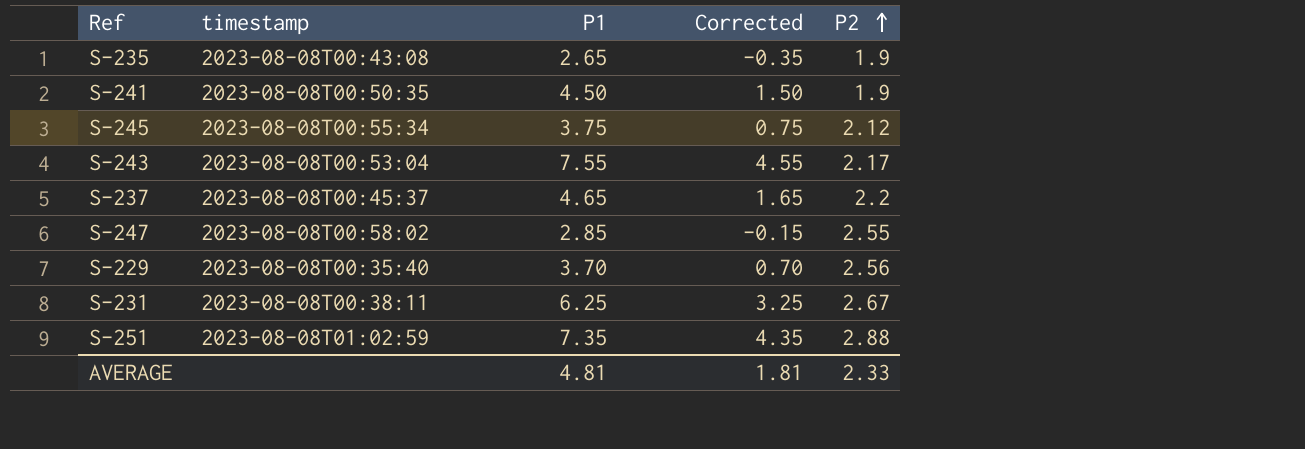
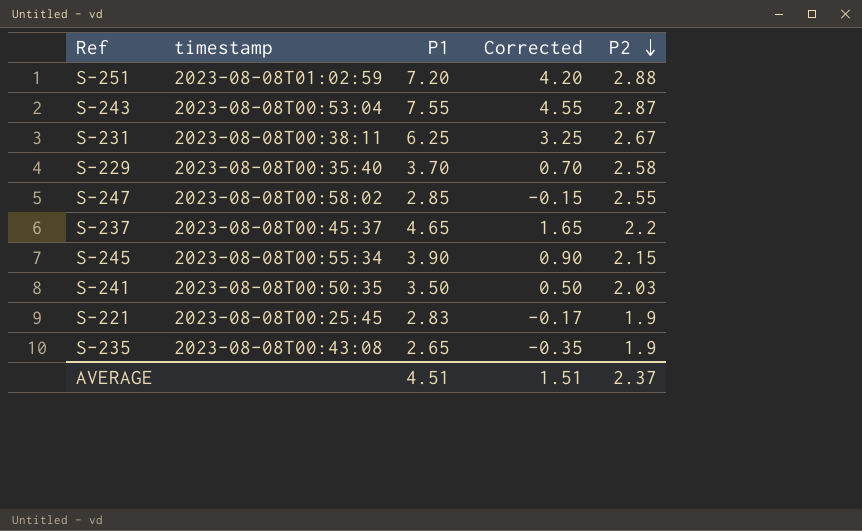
row order: P2 ascending -> P2 descending
S-251 | P1: 7.35 -> 7.20
S-251 | Corrected: 4.35 -> 4.20
S-243 | P2: 2.17 -> 2.87
S-229 | P2: 2.56 -> 2.58
S-245 | P1: 3.75 -> 3.90
S-245 | Corrected: 0.75 -> 0.90
S-245 | P2: 2.12 -> 2.15
S-241 | P1: 4.50 -> 3.50
S-241 | Corrected: 1.50 -> 0.50
S-241 | P2: 1.9 -> 2.03
row S-221: none -> 2023-08-08T00:25:45 | 2.83 | -0.17 | 1.9
AVERAGE | P1: 4.81 -> 4.51
AVERAGE | Corrected: 1.81 -> 1.51
AVERAGE | P2: 2.33 -> 2.37

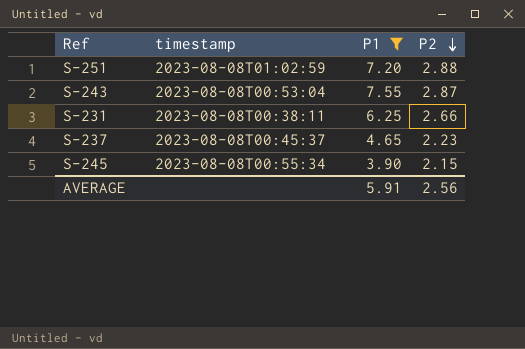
filter: none -> P1 >= 3.90
column Corrected | formula: [P1] - 3 -> none
S-231 | P2: 2.67 -> 2.66
S-237 | P2: 2.2 -> 2.23
AVERAGE | P1: 4.51 -> 5.91
AVERAGE | P2: 2.37 -> 2.56

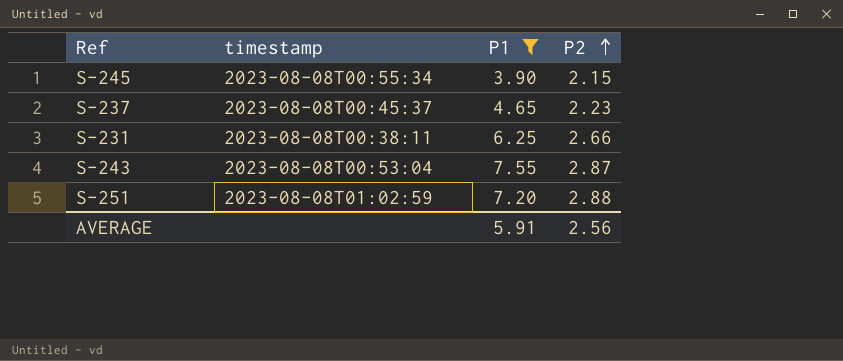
row order: P2 descending -> P2 ascending

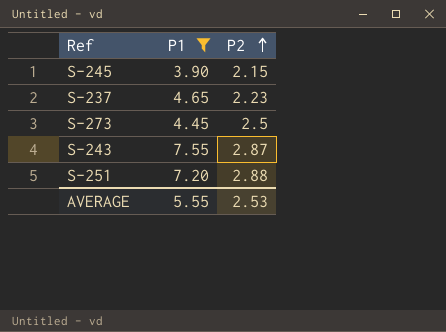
column timestamp | position: 2 -> none
row S-231: 2023-08-08T00:38:11 | 6.25 | 2.66 -> none
row S-273: none -> 4.45 | 2.5
AVERAGE | P1: 5.91 -> 5.55
AVERAGE | P2: 2.56 -> 2.53

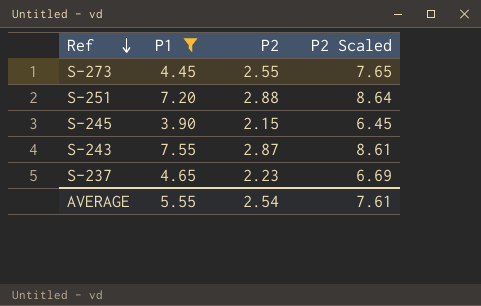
row order: P2 ascending -> Ref descending
column P2 Scaled | formula: none -> [P2] * 3
S-273 | P2: 2.5 -> 2.55
AVERAGE | P2: 2.53 -> 2.54

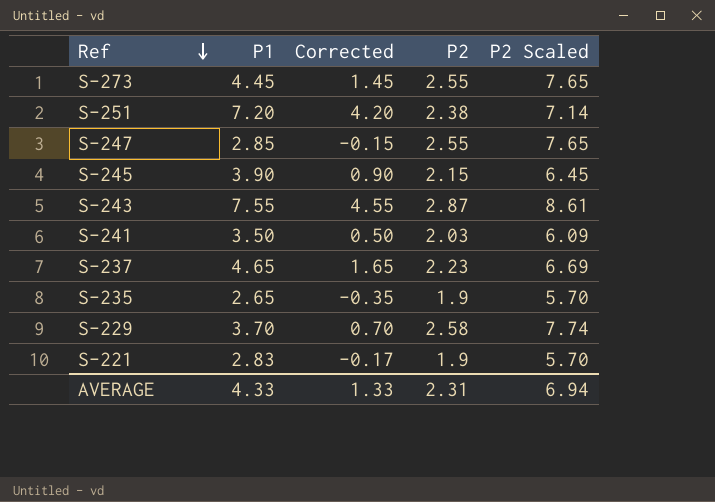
filter: P1 >= 3.90 -> none
column Corrected | formula: none -> [P1] - 3
S-251 | P2: 2.88 -> 2.38
S-251 | P2 Scaled: 8.64 -> 7.14
AVERAGE | P1: 5.55 -> 4.33
AVERAGE | P2: 2.54 -> 2.31
AVERAGE | P2 Scaled: 7.61 -> 6.94

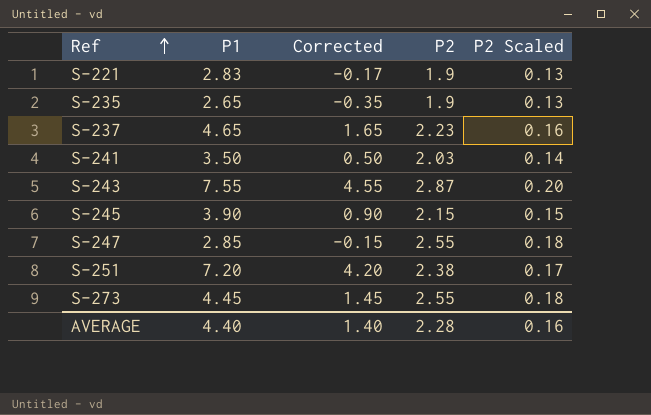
row order: Ref descending -> Ref ascending
column P2 Scaled | formula: [P2] * 3 -> [P2] * 0.07
row S-229: 3.70 | 0.70 | 2.58 | 7.74 -> none
AVERAGE | P1: 4.33 -> 4.40
AVERAGE | Corrected: 1.33 -> 1.40
AVERAGE | P2: 2.31 -> 2.28
AVERAGE | P2 Scaled: 6.94 -> 0.16

